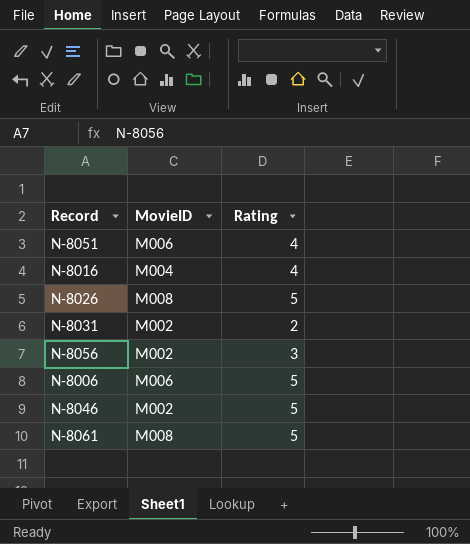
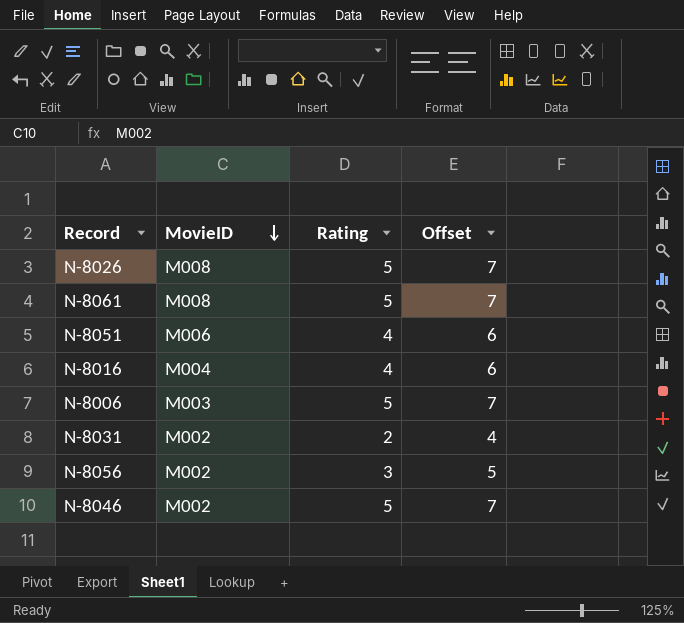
row order: none -> MovieID descending
column Offset | formula: none -> [Rating] + 2
N-8006 | MovieID: M006 -> M003

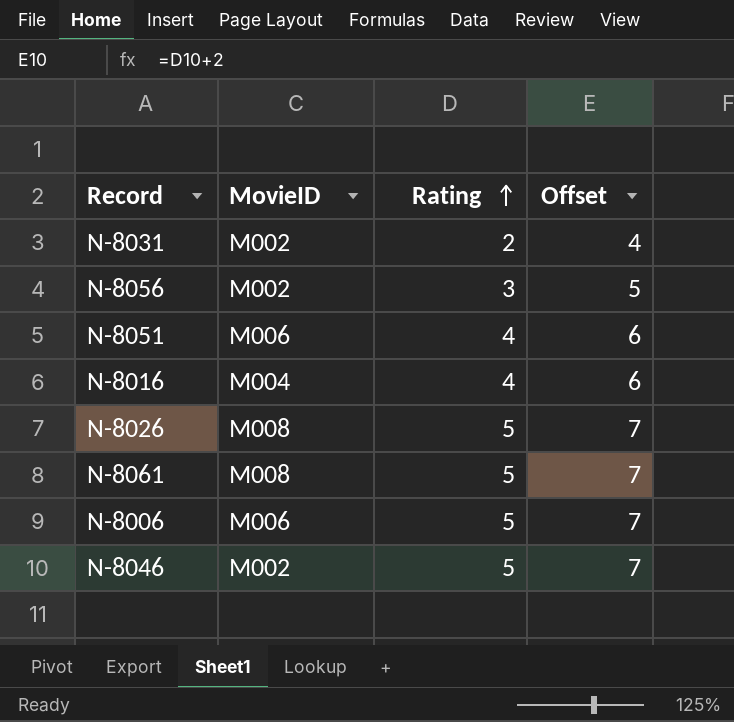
row order: MovieID descending -> Rating ascending
N-8006 | MovieID: M003 -> M006

